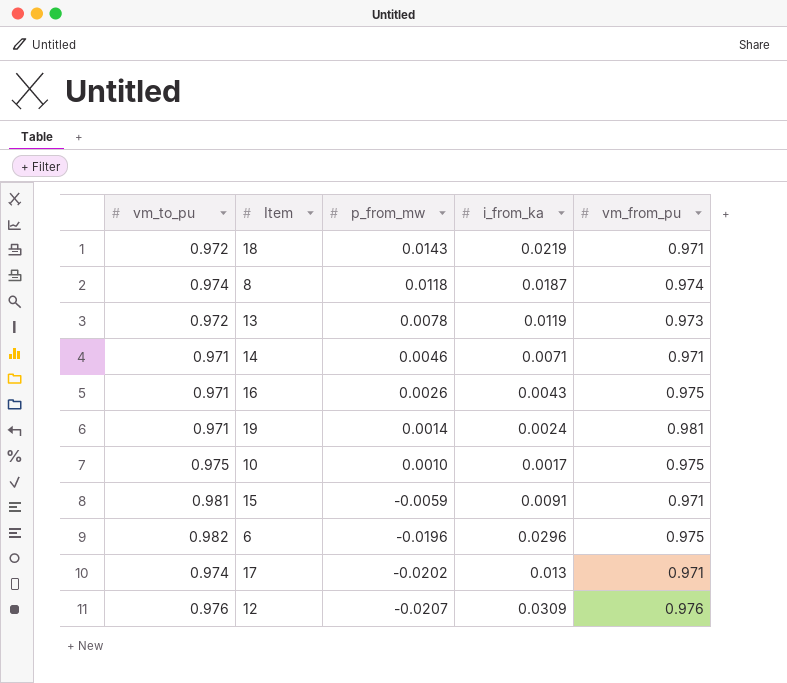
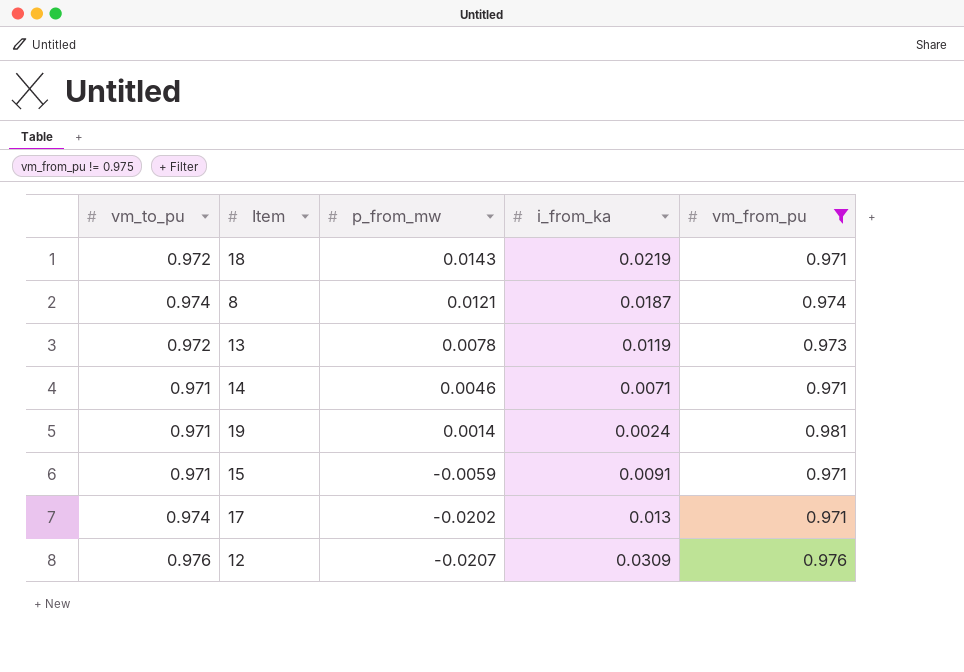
filter: none -> vm_from_pu != 0.975
8 | p_from_mw: 0.0118 -> 0.0121
15 | vm_to_pu: 0.981 -> 0.971

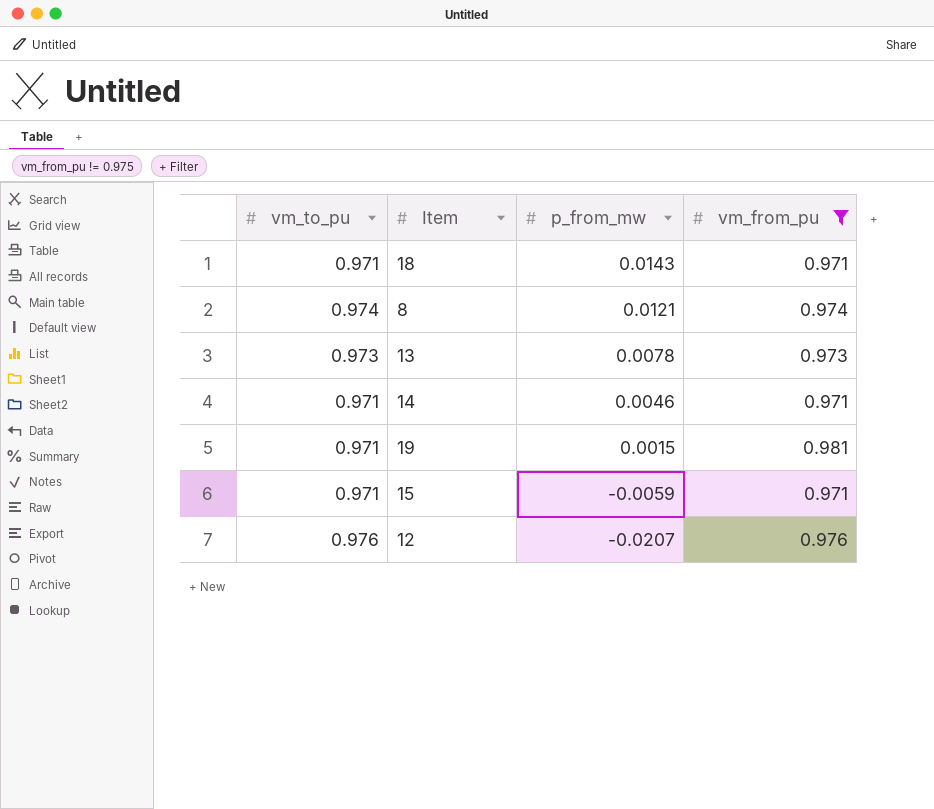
column i_from_ka | position: 4 -> none
row 17: 0.974 | -0.0202 | 0.013 | 0.971 -> none
18 | vm_to_pu: 0.972 -> 0.971
13 | vm_to_pu: 0.972 -> 0.973
19 | p_from_mw: 0.0014 -> 0.0015

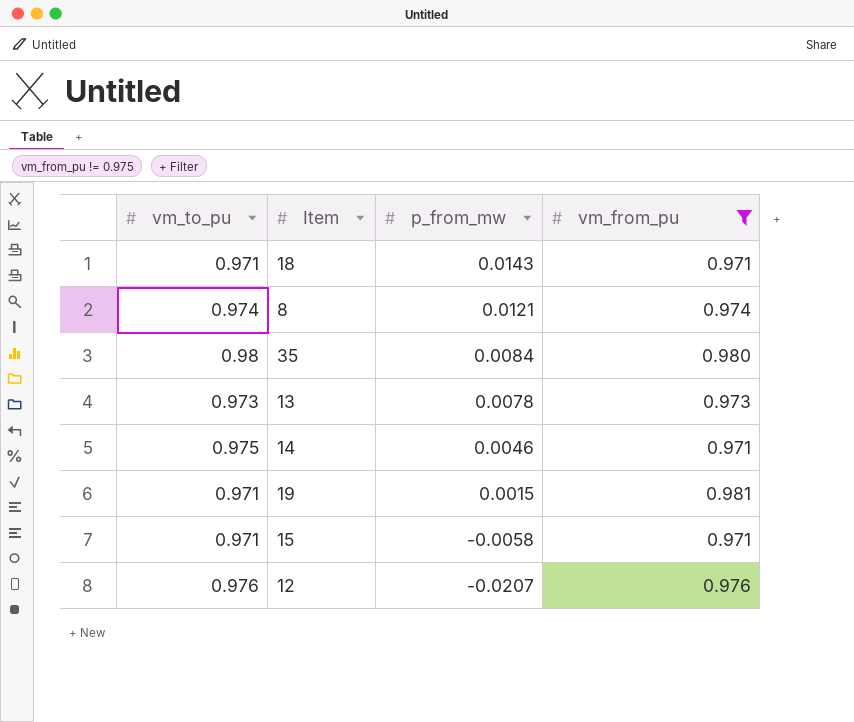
row 35: none -> 0.98 | 0.0084 | 0.980
14 | vm_to_pu: 0.971 -> 0.975
15 | p_from_mw: -0.0059 -> -0.0058

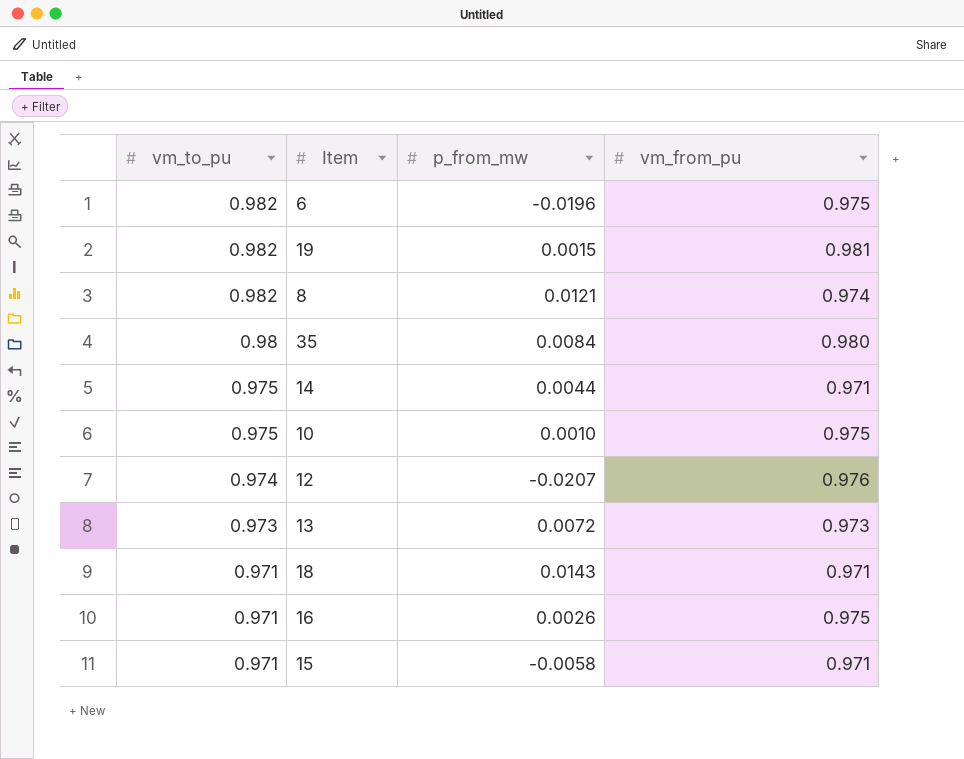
filter: vm_from_pu != 0.975 -> none
row order: p_from_mw descending -> vm_to_pu descending
19 | vm_to_pu: 0.971 -> 0.982
8 | vm_to_pu: 0.974 -> 0.982
14 | p_from_mw: 0.0046 -> 0.0044
12 | vm_to_pu: 0.976 -> 0.974
13 | p_from_mw: 0.0078 -> 0.0072

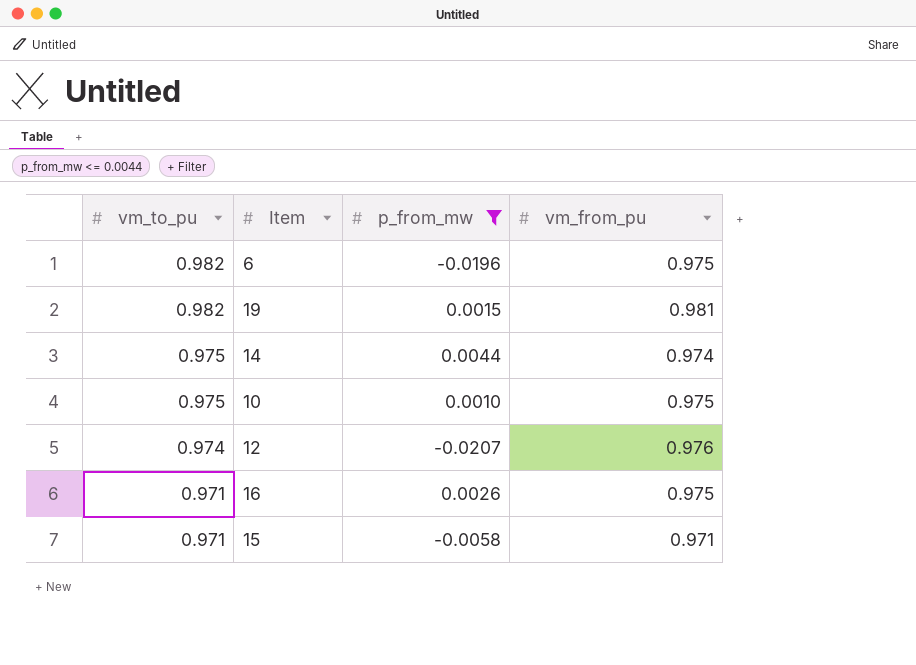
filter: none -> p_from_mw <= 0.0044
14 | vm_from_pu: 0.971 -> 0.974

